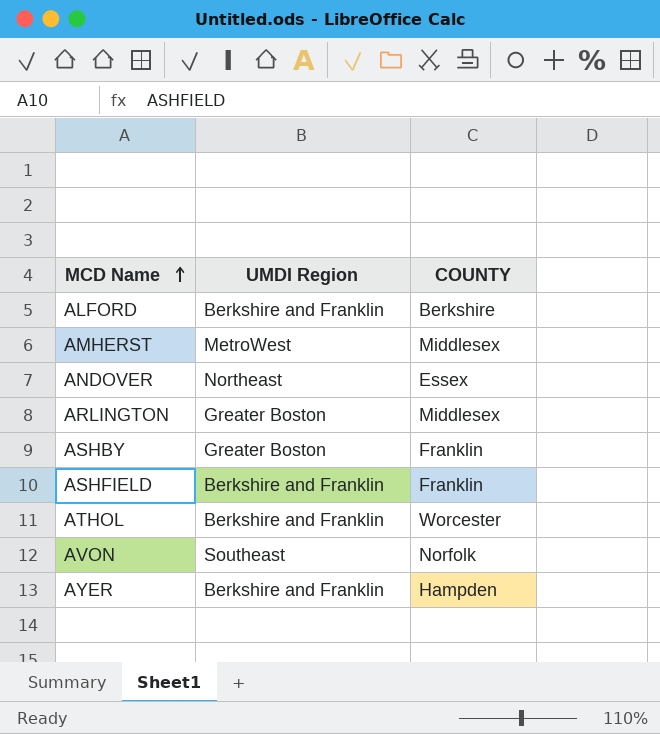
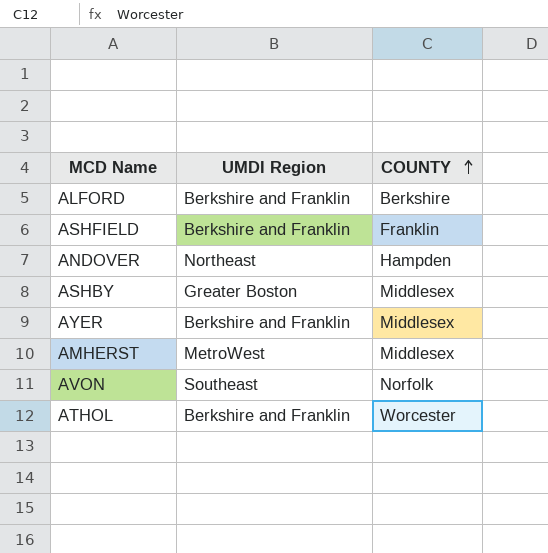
row order: MCD Name ascending -> COUNTY ascending
row ARLINGTON: Greater Boston | Middlesex -> none
ANDOVER | COUNTY: Essex -> Hampden
ASHBY | COUNTY: Franklin -> Middlesex
AYER | COUNTY: Hampden -> Middlesex

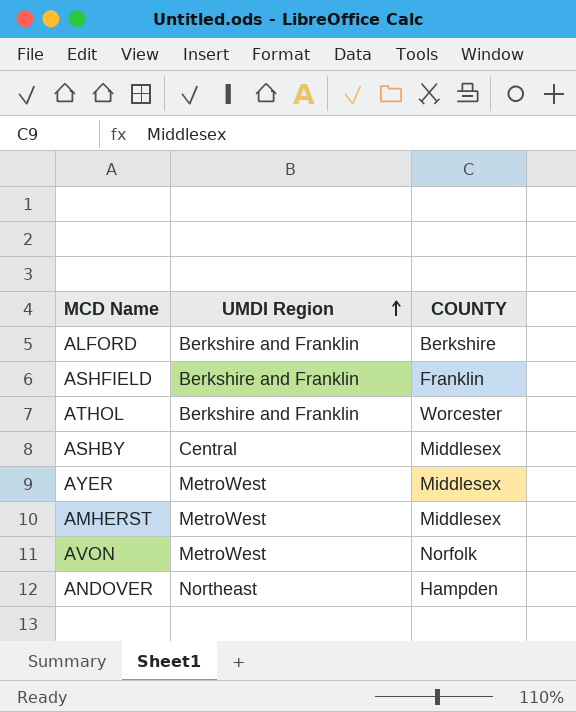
row order: COUNTY ascending -> UMDI Region ascending
ASHBY | UMDI Region: Greater Boston -> Central
AYER | UMDI Region: Berkshire and Franklin -> MetroWest
AVON | UMDI Region: Southeast -> MetroWest

